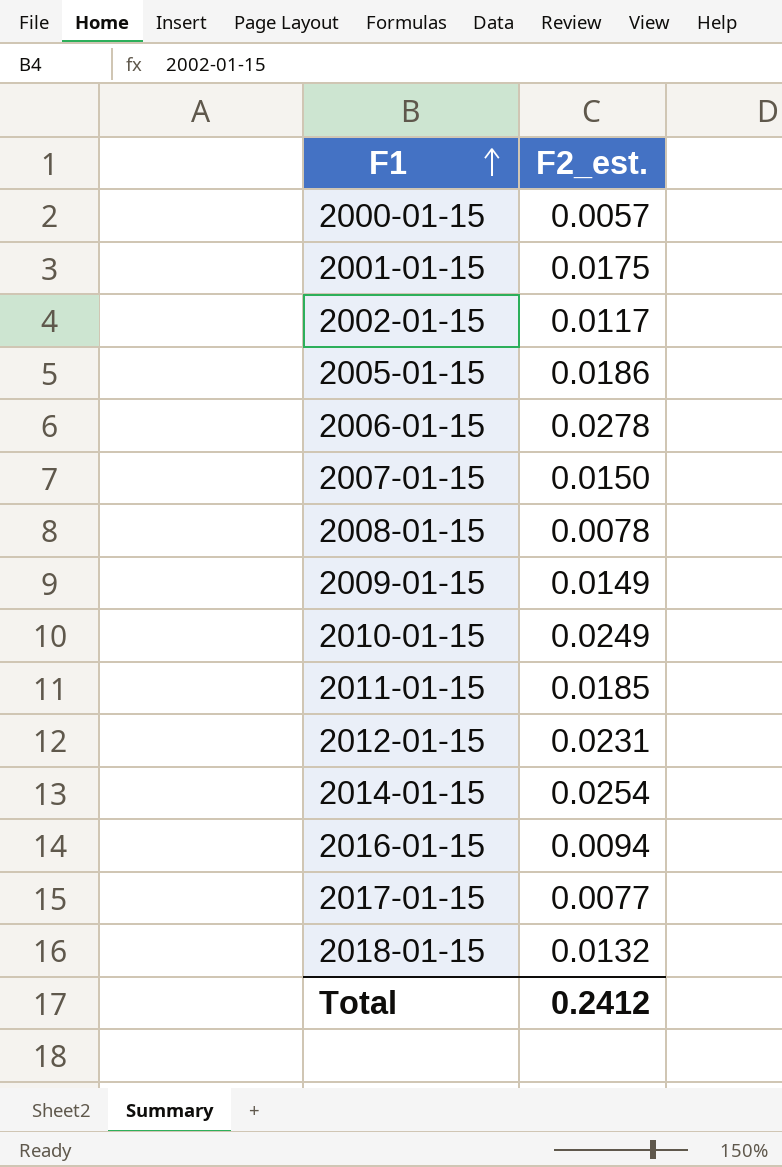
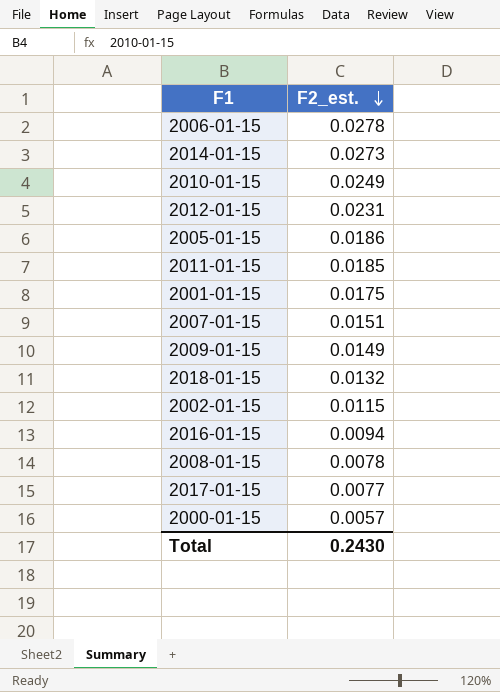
row order: F1 ascending -> F2_est. descending
2014-01-15 | F2_est.: 0.0254 -> 0.0273
2007-01-15 | F2_est.: 0.0150 -> 0.0151
2002-01-15 | F2_est.: 0.0117 -> 0.0115
Total | F2_est.: 0.2412 -> 0.2430

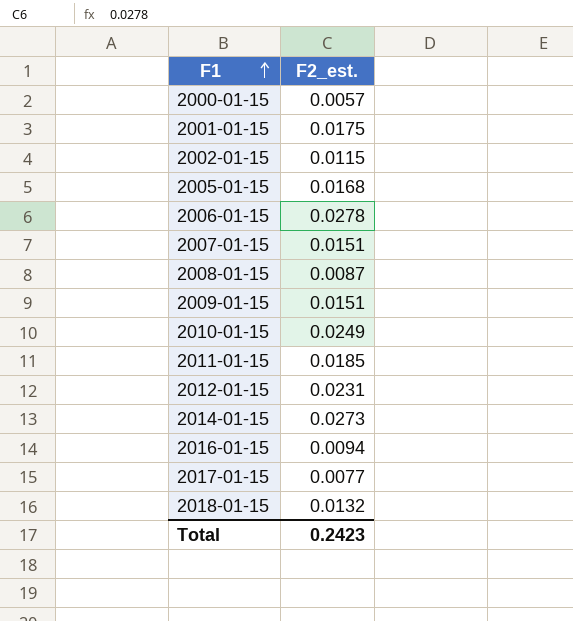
row order: F2_est. descending -> F1 ascending
2005-01-15 | F2_est.: 0.0186 -> 0.0168
2008-01-15 | F2_est.: 0.0078 -> 0.0087
2009-01-15 | F2_est.: 0.0149 -> 0.0151
Total | F2_est.: 0.2430 -> 0.2423

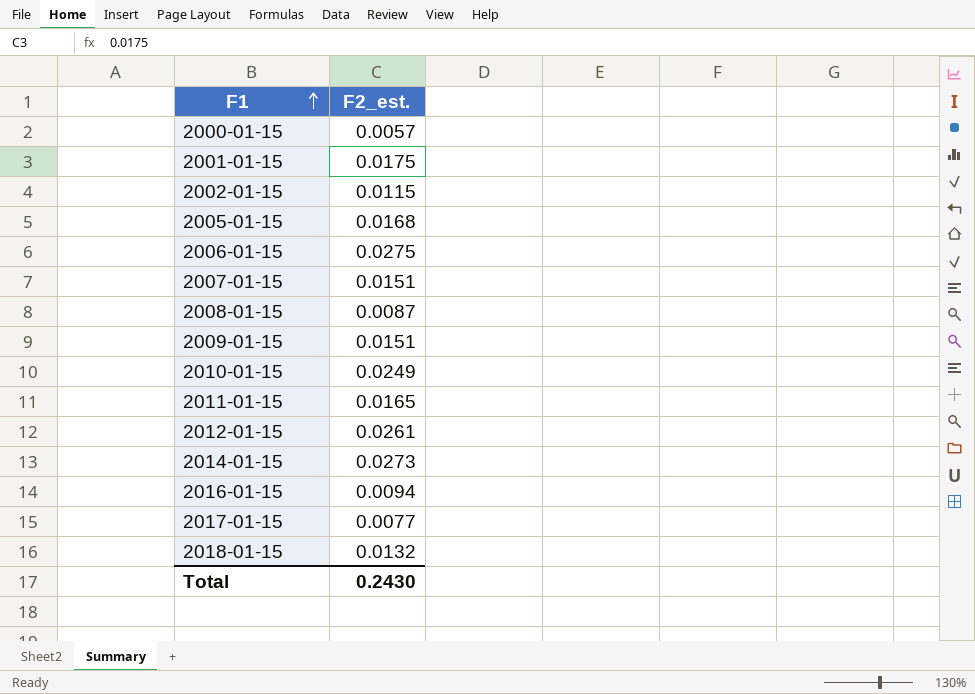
2006-01-15 | F2_est.: 0.0278 -> 0.0275
2011-01-15 | F2_est.: 0.0185 -> 0.0165
2012-01-15 | F2_est.: 0.0231 -> 0.0261
Total | F2_est.: 0.2423 -> 0.2430

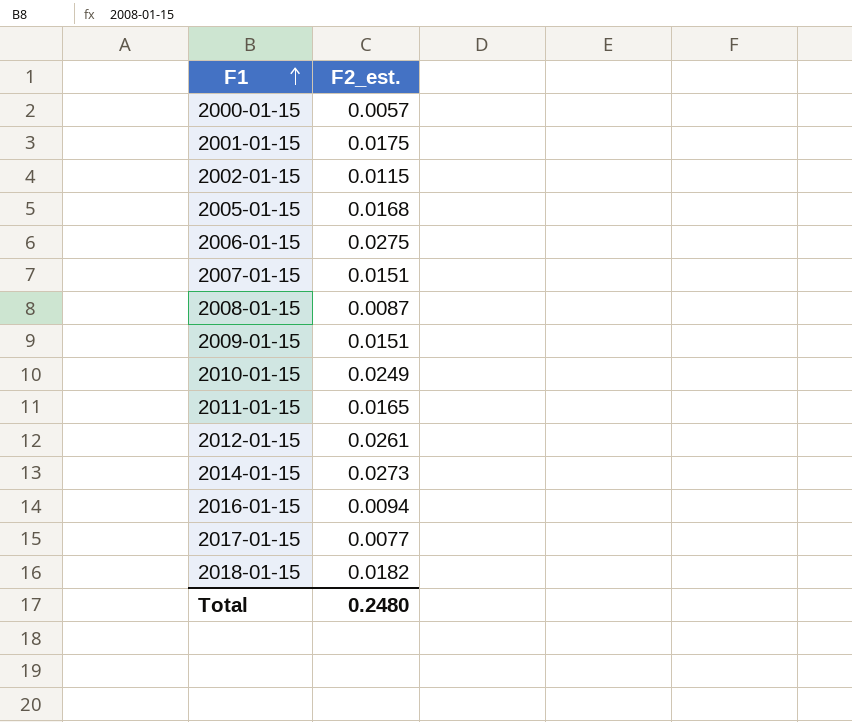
2018-01-15 | F2_est.: 0.0132 -> 0.0182
Total | F2_est.: 0.2430 -> 0.2480

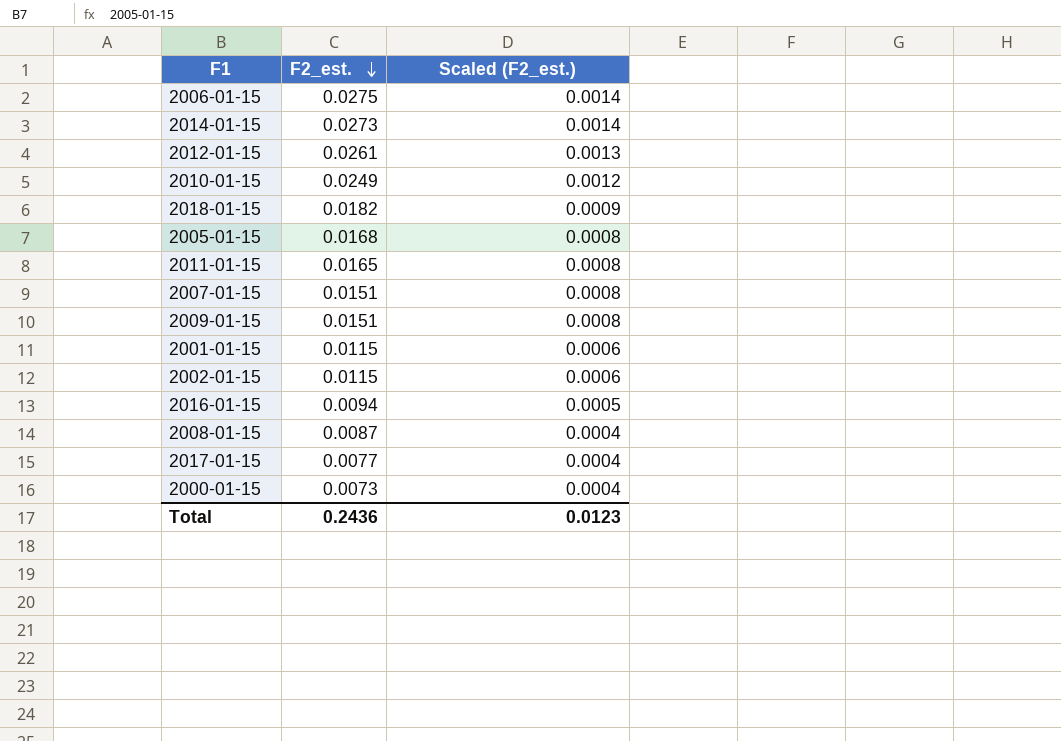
row order: F1 ascending -> F2_est. descending
column Scaled (F2_est.) | formula: none -> [F2_est.] * 0.05
2001-01-15 | F2_est.: 0.0175 -> 0.0115
2000-01-15 | F2_est.: 0.0057 -> 0.0073
Total | F2_est.: 0.2480 -> 0.2436

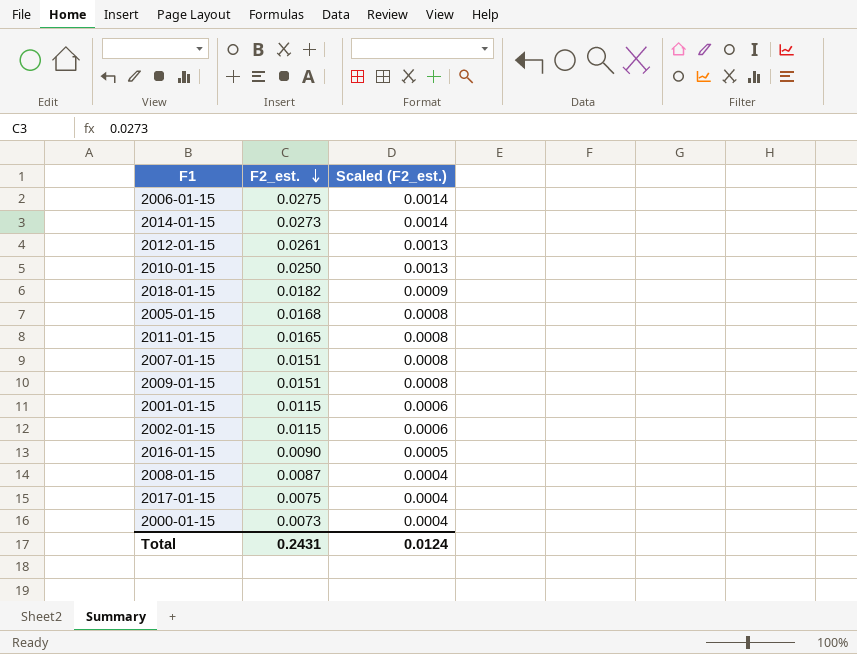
2010-01-15 | F2_est.: 0.0249 -> 0.0250
2010-01-15 | Scaled (F2_est.): 0.0012 -> 0.0013
2016-01-15 | F2_est.: 0.0094 -> 0.0090
2017-01-15 | F2_est.: 0.0077 -> 0.0075
Total | F2_est.: 0.2436 -> 0.2431
Total | Scaled (F2_est.): 0.0123 -> 0.0124

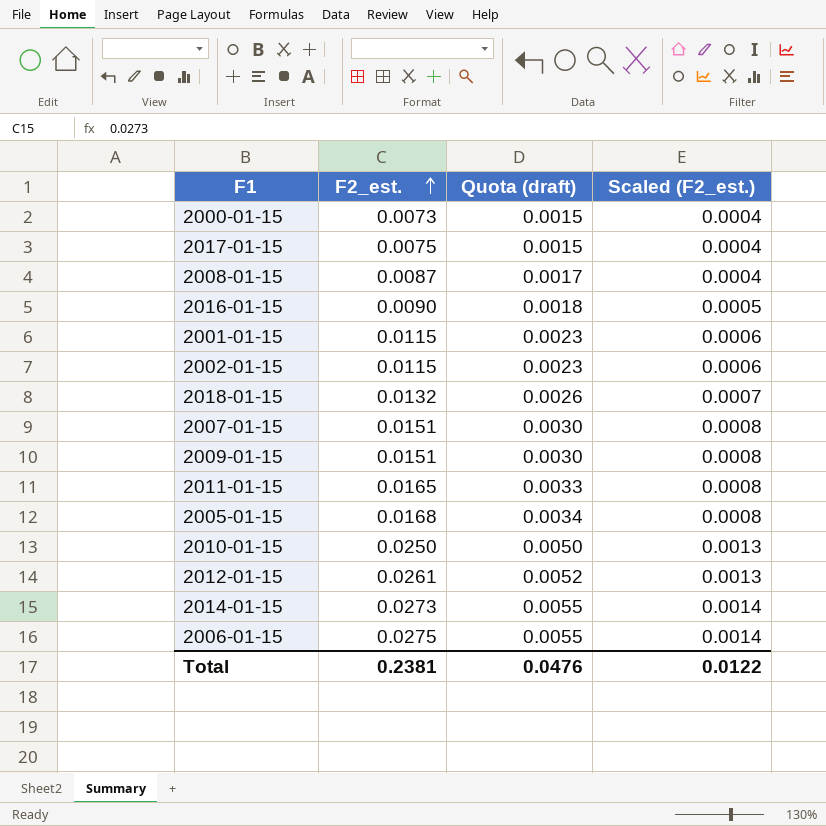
row order: F2_est. descending -> F2_est. ascending
column Quota (draft) | formula: none -> [F2_est.] * 0.2
2018-01-15 | F2_est.: 0.0182 -> 0.0132
2018-01-15 | Scaled (F2_est.): 0.0009 -> 0.0007
Total | F2_est.: 0.2431 -> 0.2381
Total | Scaled (F2_est.): 0.0124 -> 0.0122

